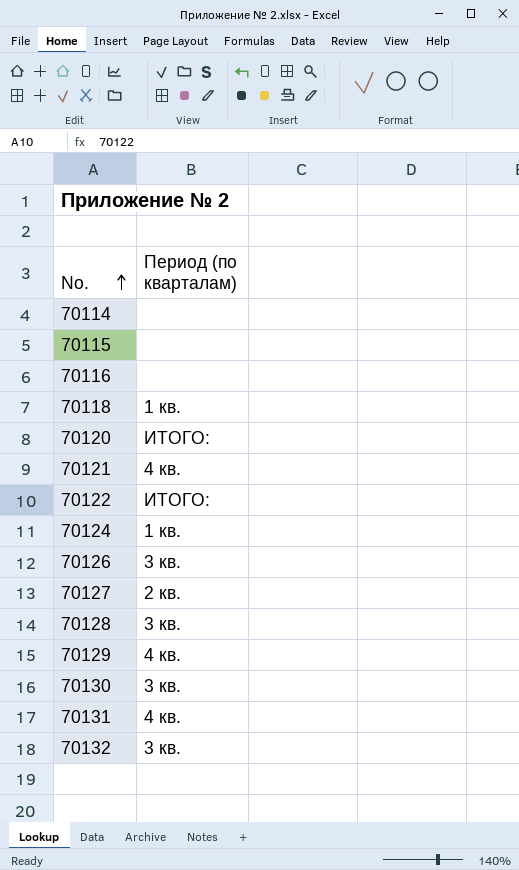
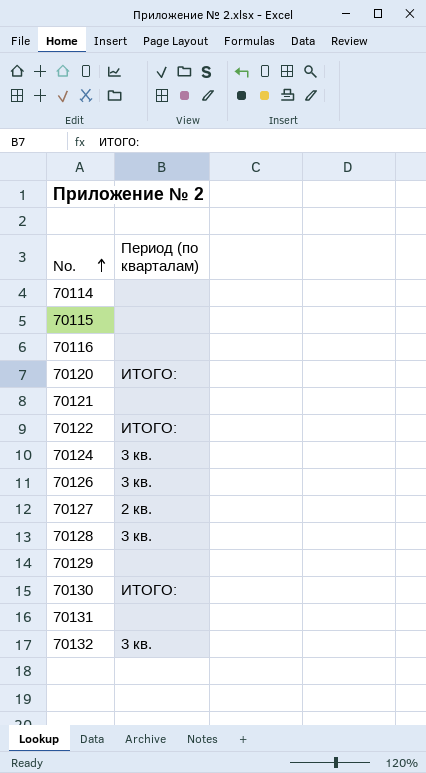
row 70118: 1 кв. -> none
70121 | Период (по кварталам): 4 кв. -> none
70124 | Период (по кварталам): 1 кв. -> 3 кв.
70129 | Период (по кварталам): 4 кв. -> none
70130 | Период (по кварталам): 3 кв. -> ИТОГО:
70131 | Период (по кварталам): 4 кв. -> none

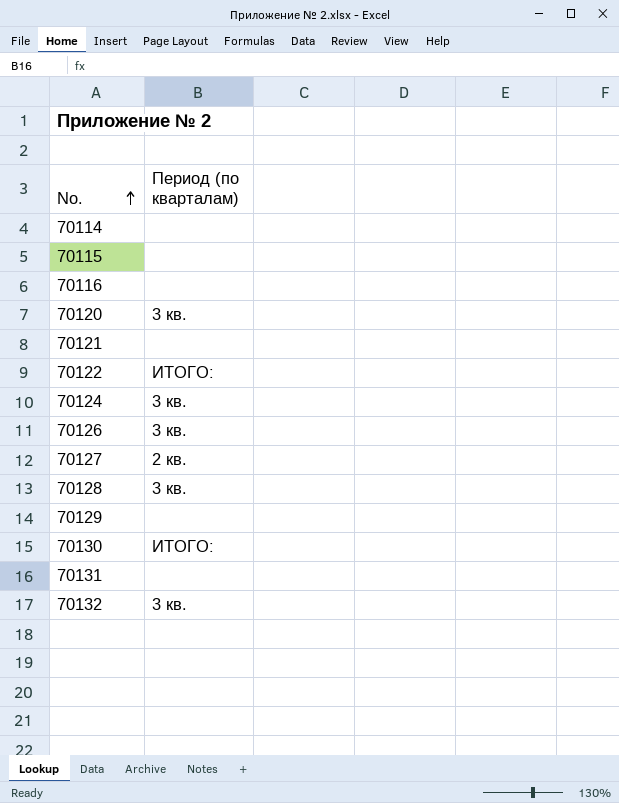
70120 | Период (по кварталам): ИТОГО: -> 3 кв.

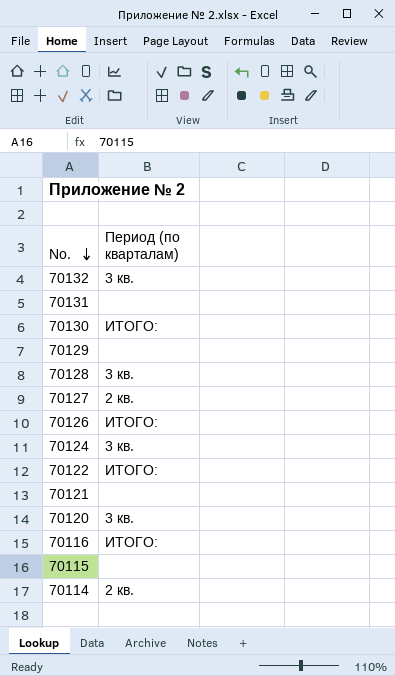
row order: No. ascending -> No. descending
70126 | Период (по кварталам): 3 кв. -> ИТОГО:
70116 | Период (по кварталам): none -> ИТОГО:
70114 | Период (по кварталам): none -> 2 кв.

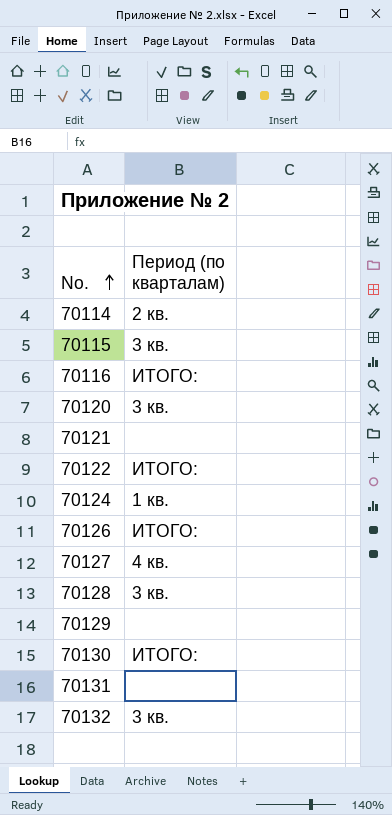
row order: No. descending -> No. ascending
70115 | Период (по кварталам): none -> 3 кв.
70124 | Период (по кварталам): 3 кв. -> 1 кв.
70127 | Период (по кварталам): 2 кв. -> 4 кв.

